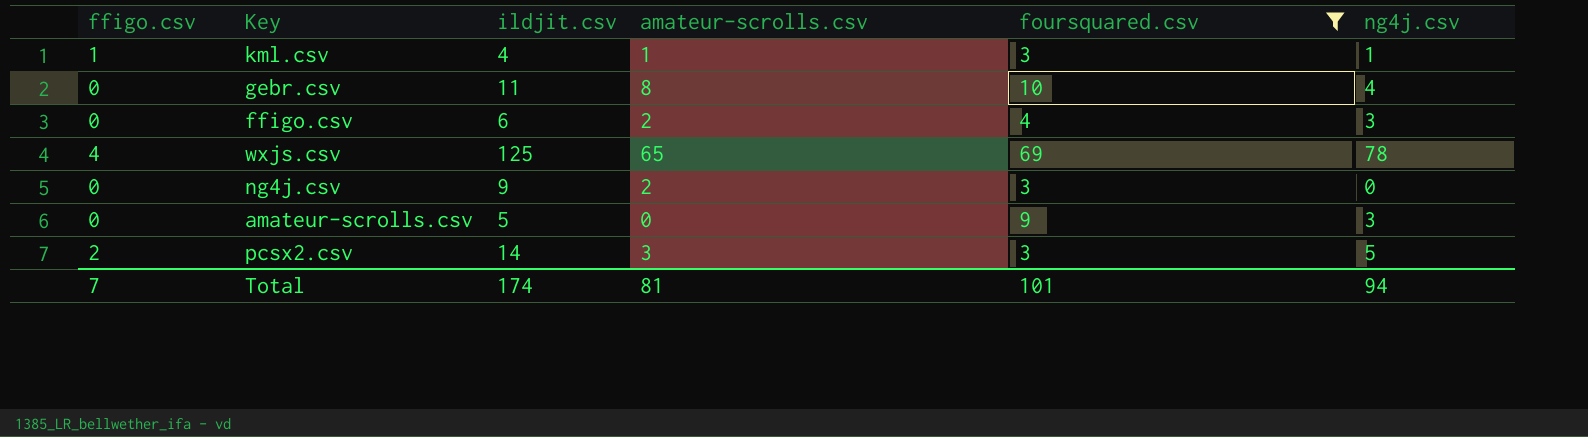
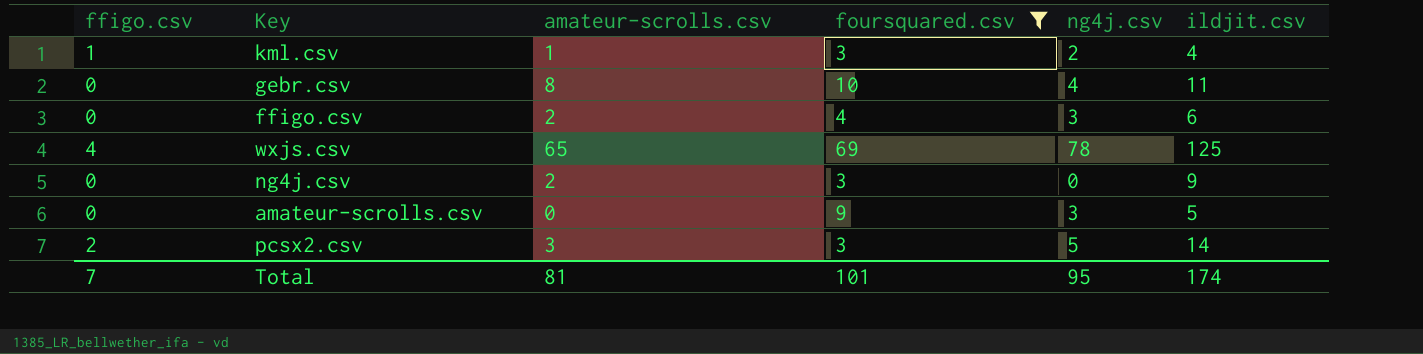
column ildjit.csv | position: 3 -> 6
kml.csv | ng4j.csv: 1 -> 2
Total | ng4j.csv: 94 -> 95

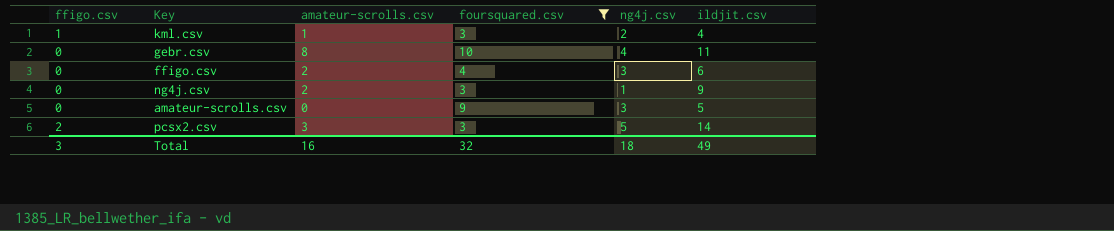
row wxjs.csv: 4 | 65 | 69 | 78 | 125 -> none
ng4j.csv | ng4j.csv: 0 -> 1
Total | ffigo.csv: 7 -> 3
Total | amateur-scrolls.csv: 81 -> 16
Total | foursquared.csv: 101 -> 32
Total | ng4j.csv: 95 -> 18
Total | ildjit.csv: 174 -> 49

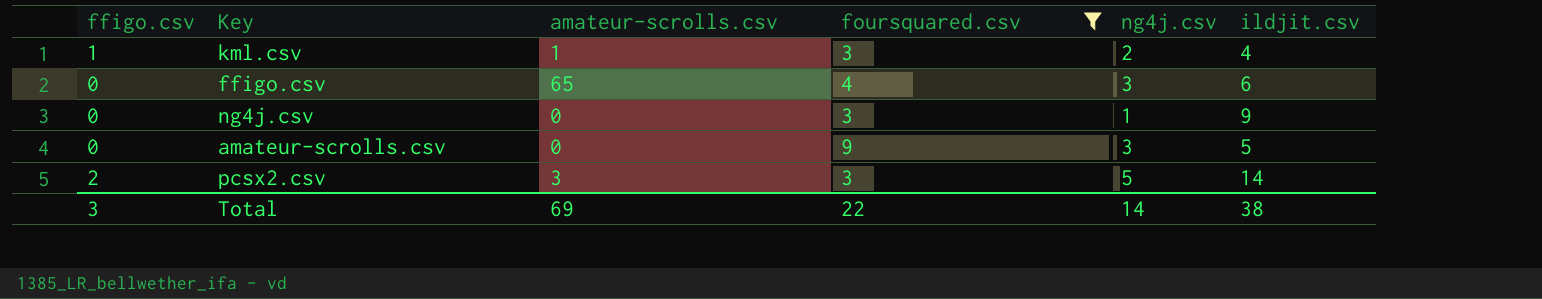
row gebr.csv: 0 | 8 | 10 | 4 | 11 -> none
ffigo.csv | amateur-scrolls.csv: 2 -> 65
ng4j.csv | amateur-scrolls.csv: 2 -> 0
Total | amateur-scrolls.csv: 16 -> 69
Total | foursquared.csv: 32 -> 22
Total | ng4j.csv: 18 -> 14
Total | ildjit.csv: 49 -> 38

